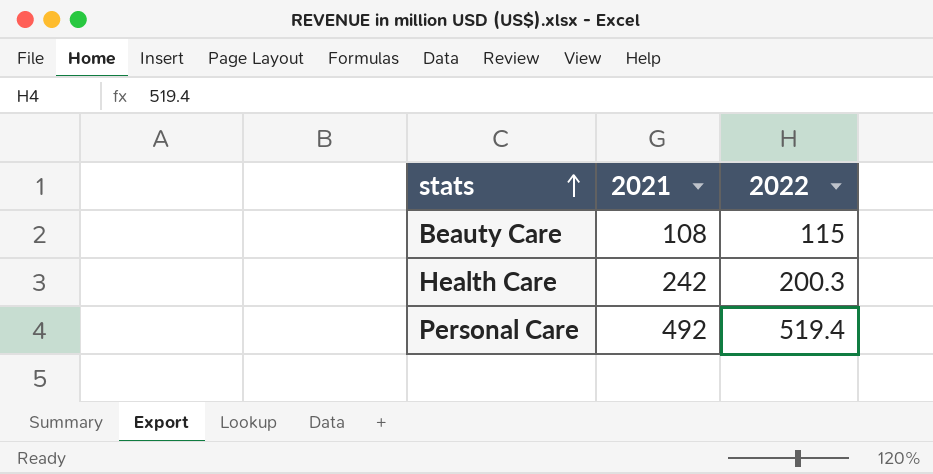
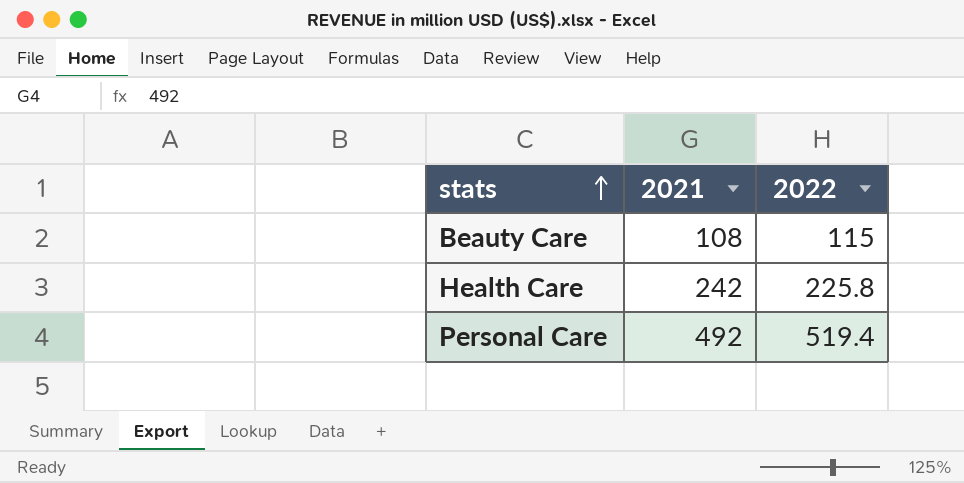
Health Care | 2022: 200.3 -> 225.8

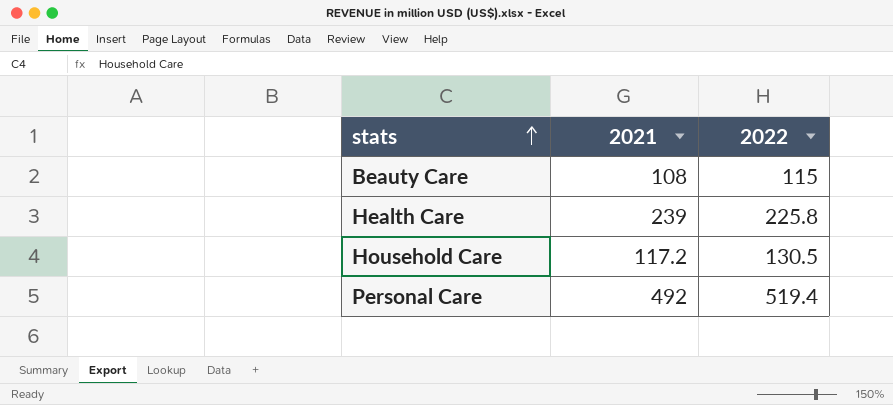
Health Care | 2021: 242 -> 239
row Household Care: none -> 117.2 | 130.5

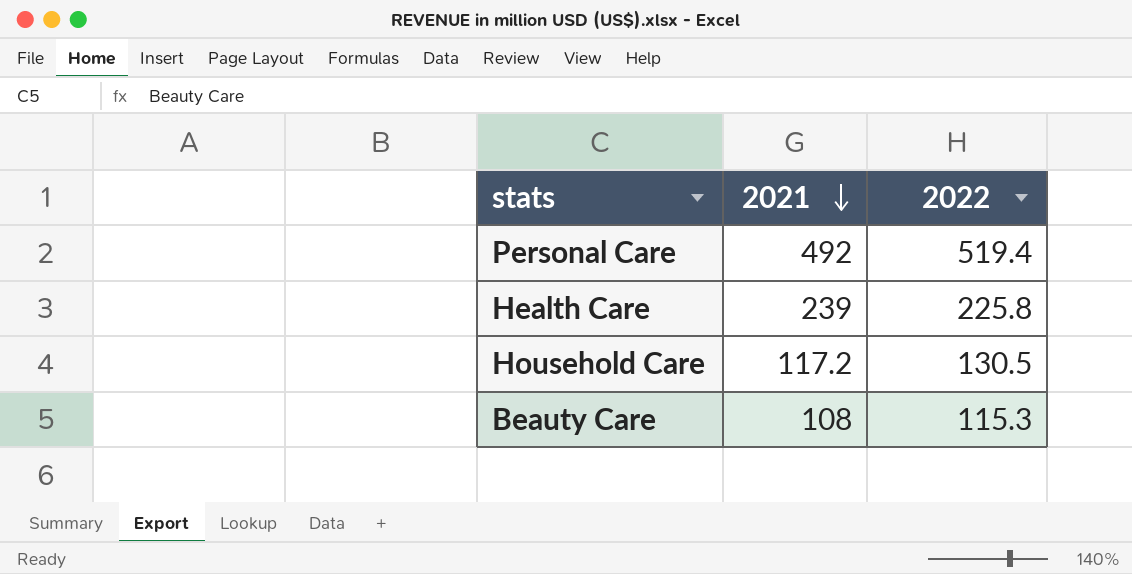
row order: stats ascending -> 2021 descending
Beauty Care | 2022: 115 -> 115.3

